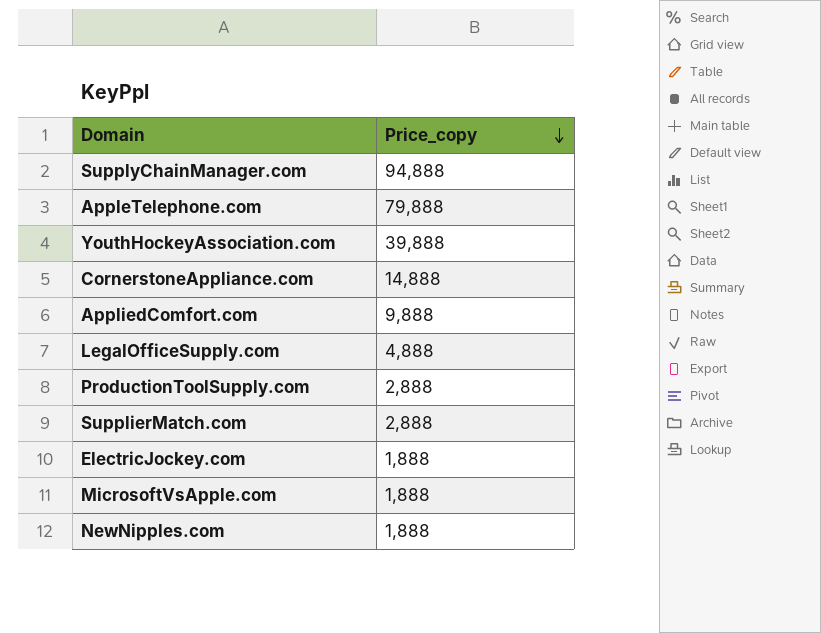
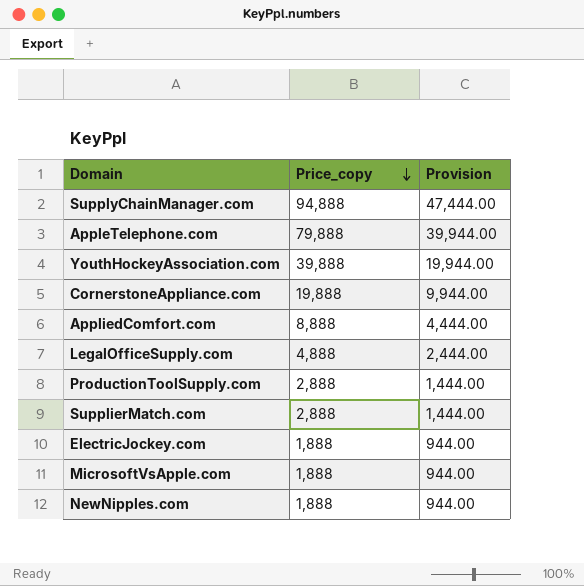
column Provision | formula: none -> [Price_copy] * 0.5
CornerstoneAppliance.com | Price_copy: 14,888 -> 19,888
AppliedComfort.com | Price_copy: 9,888 -> 8,888

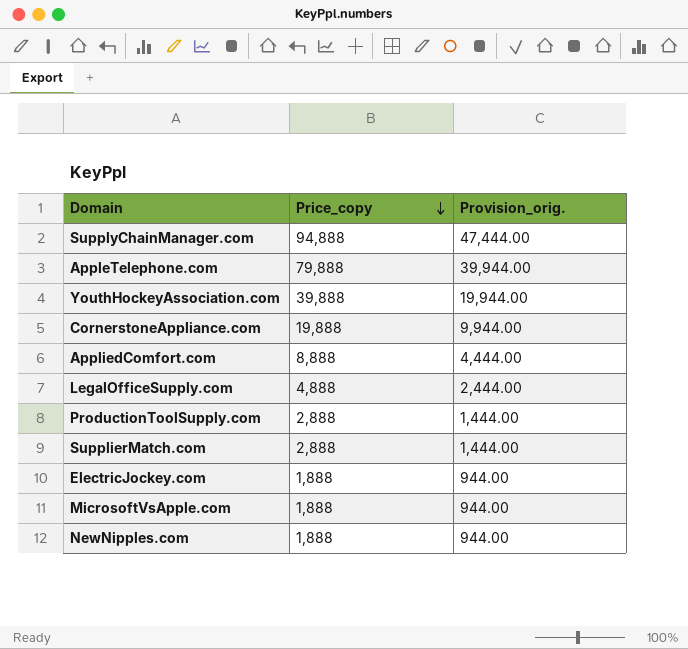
column name: Provision -> Provision_orig.

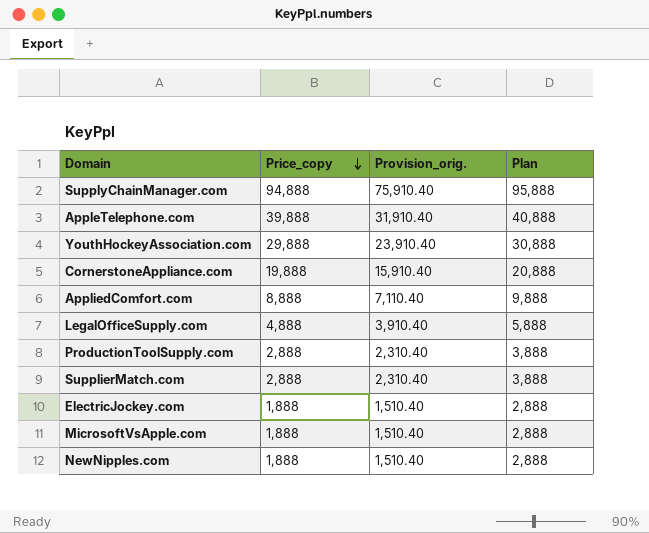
column Provision_orig. | formula: [Price_copy] * 0.5 -> [Price_copy] * 0.8
column Plan | formula: none -> [Price_copy] + 1000
AppleTelephone.com | Price_copy: 79,888 -> 39,888
YouthHockeyAssociation.com | Price_copy: 39,888 -> 29,888

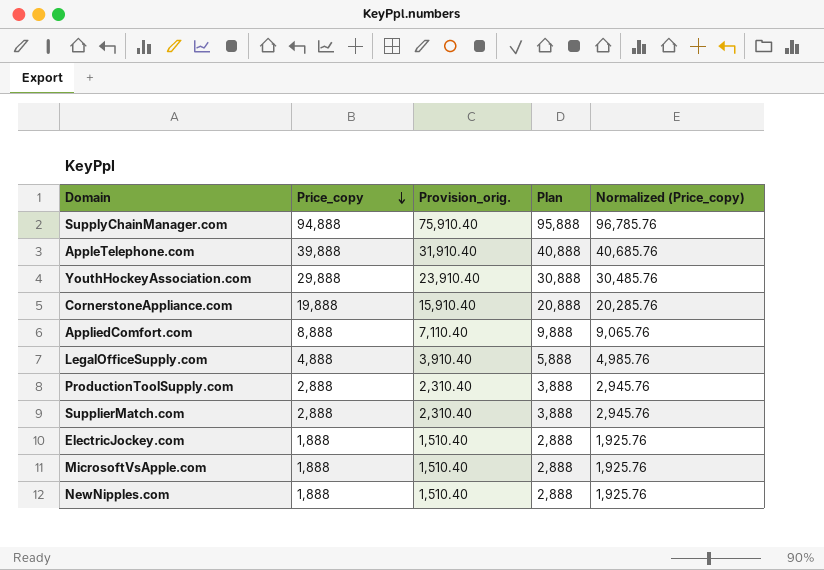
column Normalized (Price_copy) | formula: none -> [Price_copy] * 1.02

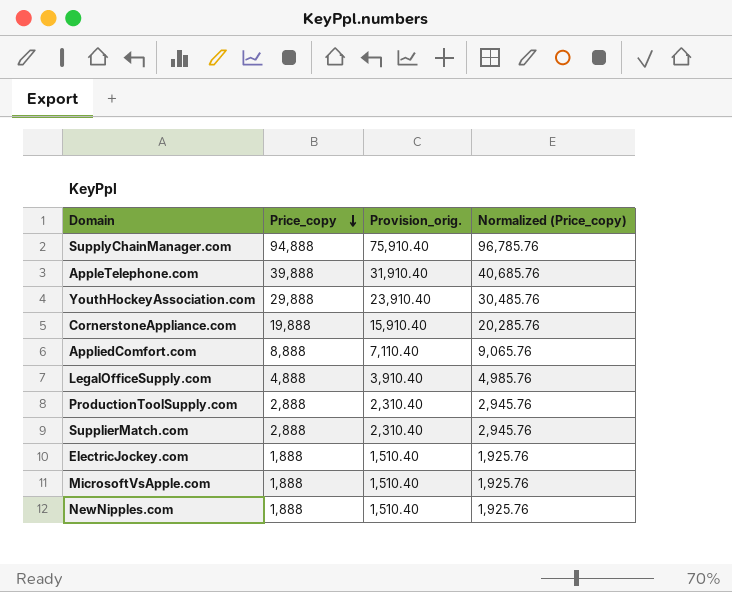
column Plan | formula: [Price_copy] + 1000 -> none

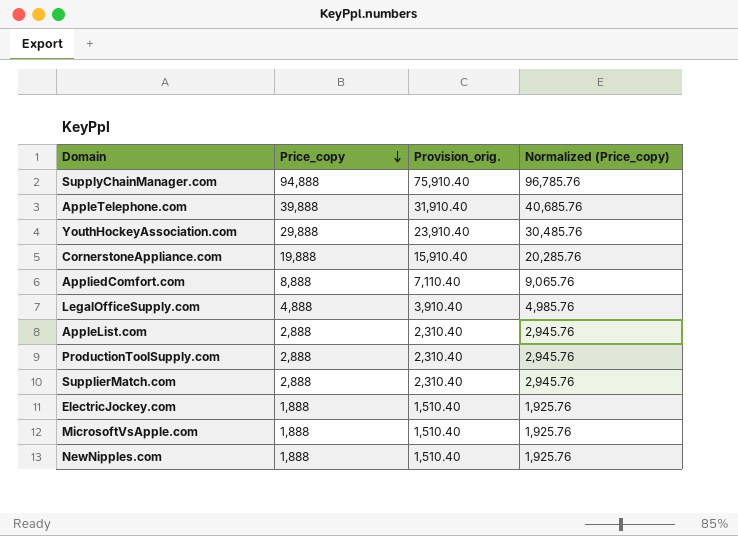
row AppleList.com: none -> 2,888 | 2,310.40 | 2,945.76

